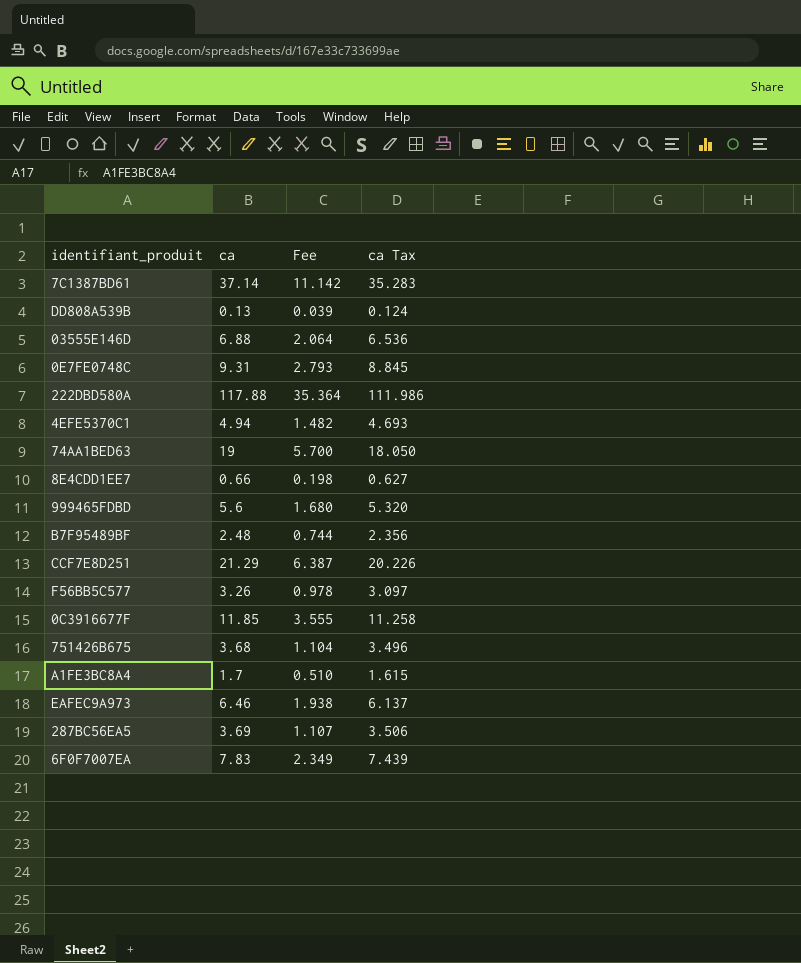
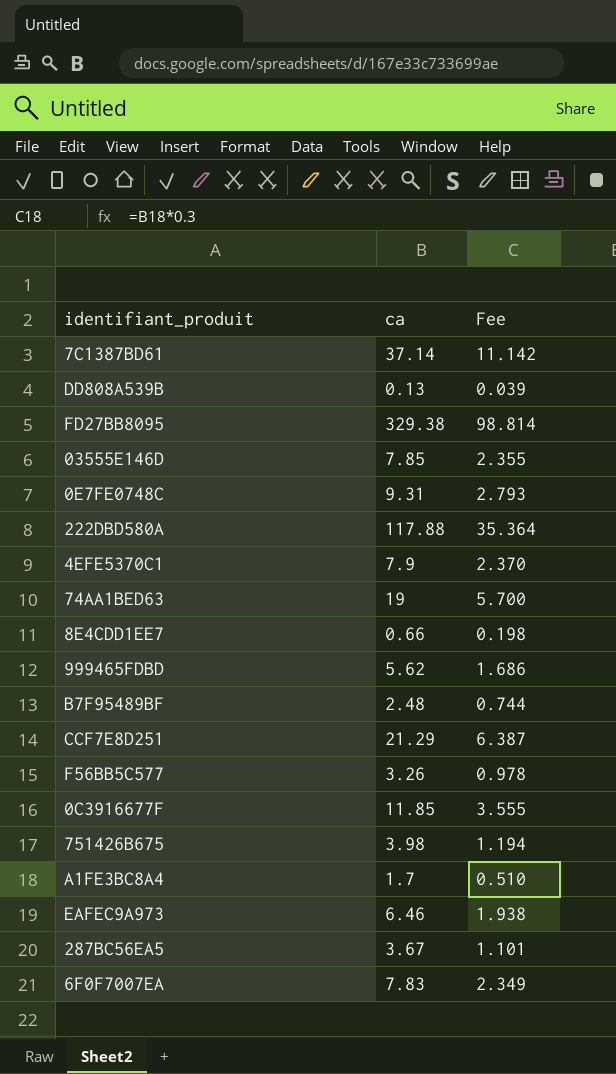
column ca Tax | formula: [ca] * 0.95 -> none
row FD27BB8095: none -> 329.38 | 98.814
03555E146D | ca: 6.88 -> 7.85
03555E146D | Fee: 2.064 -> 2.355
4EFE5370C1 | ca: 4.94 -> 7.9
4EFE5370C1 | Fee: 1.482 -> 2.370
999465FDBD | ca: 5.6 -> 5.62
999465FDBD | Fee: 1.680 -> 1.686
751426B675 | ca: 3.68 -> 3.98
751426B675 | Fee: 1.104 -> 1.194
287BC56EA5 | ca: 3.69 -> 3.67
287BC56EA5 | Fee: 1.107 -> 1.101

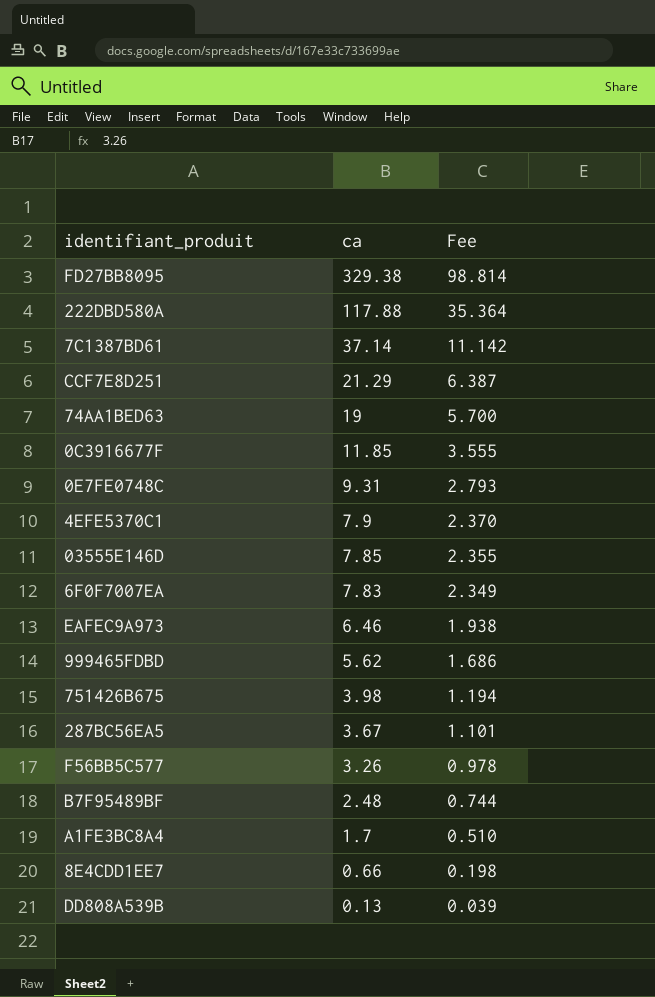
row order: none -> ca descending

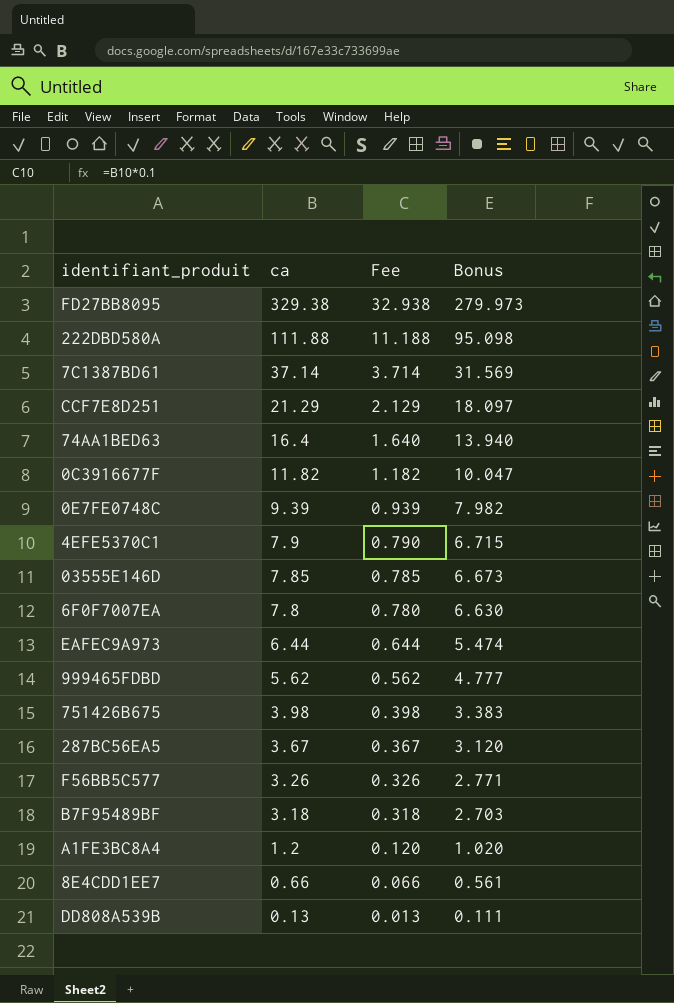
column Fee | formula: [ca] * 0.3 -> [ca] * 0.1
column Bonus | formula: none -> [ca] * 0.85
222DBD580A | ca: 117.88 -> 111.88
74AA1BED63 | ca: 19 -> 16.4
0C3916677F | ca: 11.85 -> 11.82
0E7FE0748C | ca: 9.31 -> 9.39
6F0F7007EA | ca: 7.83 -> 7.8
EAFEC9A973 | ca: 6.46 -> 6.44
B7F95489BF | ca: 2.48 -> 3.18
A1FE3BC8A4 | ca: 1.7 -> 1.2

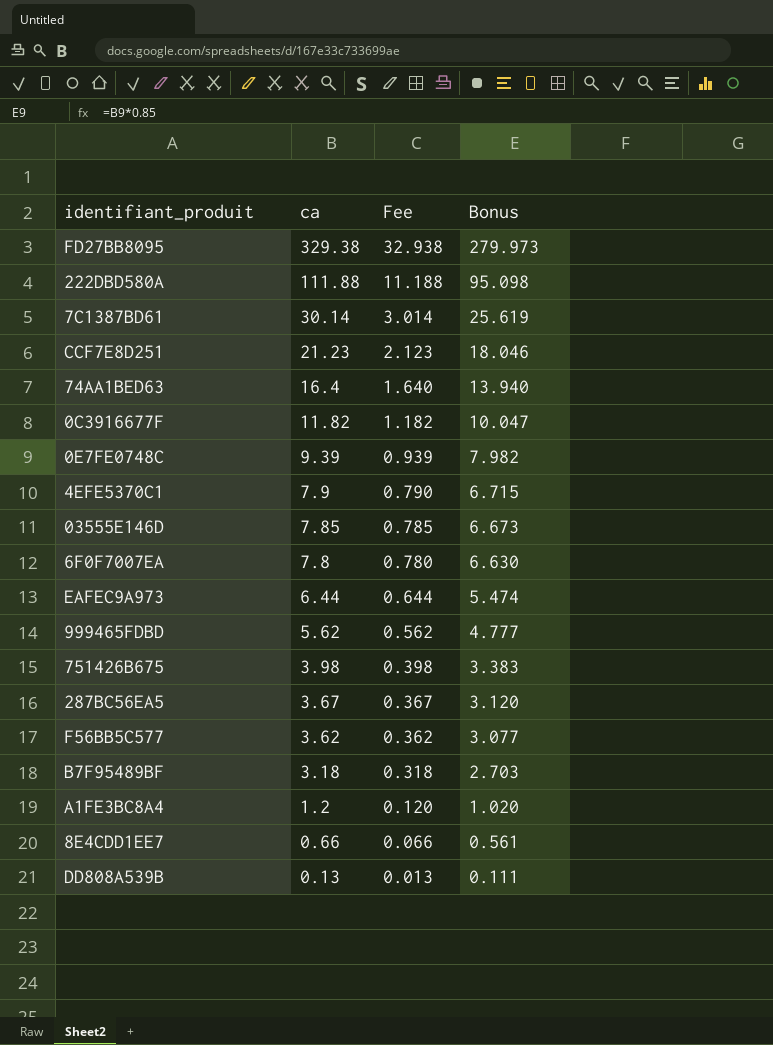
7C1387BD61 | ca: 37.14 -> 30.14
7C1387BD61 | Fee: 3.714 -> 3.014
7C1387BD61 | Bonus: 31.569 -> 25.619
CCF7E8D251 | ca: 21.29 -> 21.23
CCF7E8D251 | Fee: 2.129 -> 2.123
CCF7E8D251 | Bonus: 18.097 -> 18.046
F56BB5C577 | ca: 3.26 -> 3.62
F56BB5C577 | Fee: 0.326 -> 0.362
F56BB5C577 | Bonus: 2.771 -> 3.077

